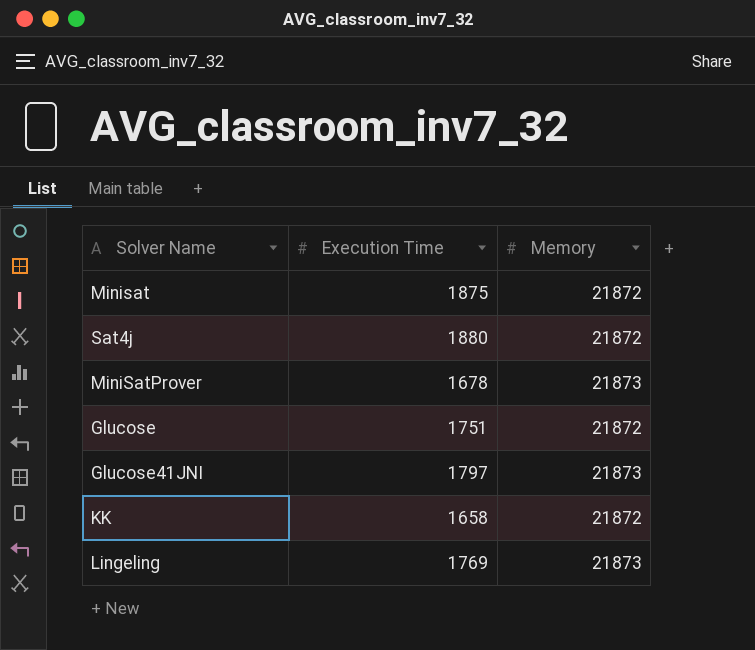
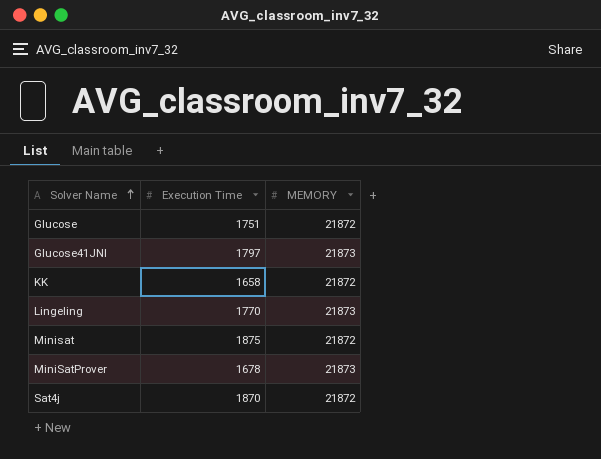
row order: none -> Solver Name ascending
column name: Memory -> MEMORY
Lingeling | Execution Time: 1769 -> 1770
Sat4j | Execution Time: 1880 -> 1870

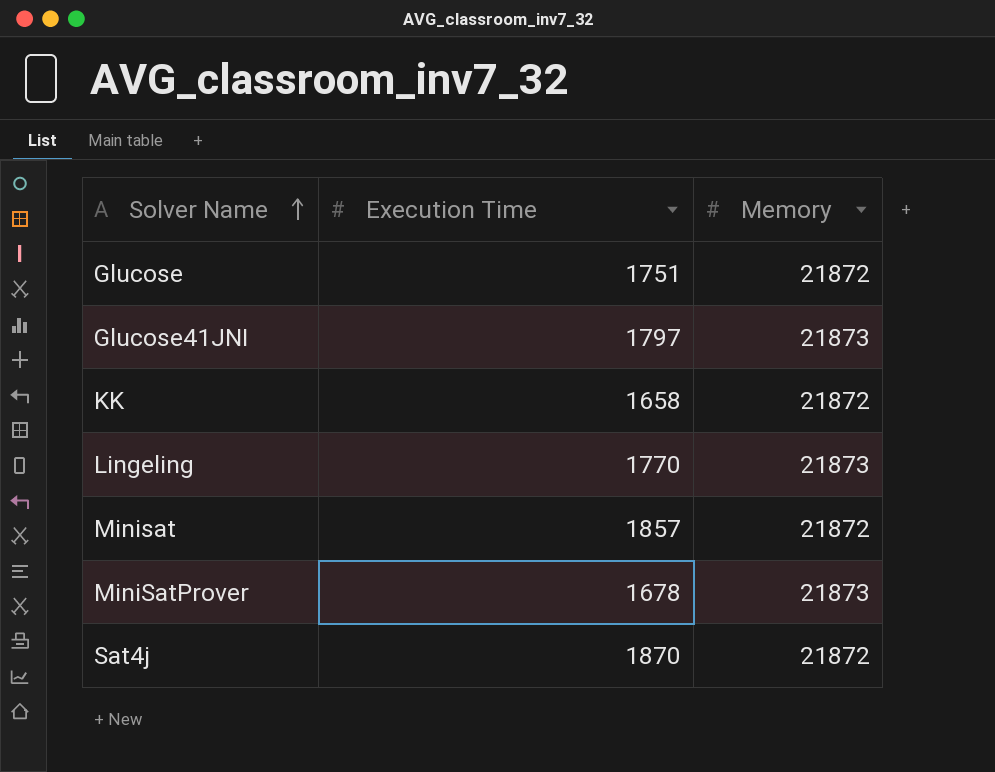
column name: MEMORY -> Memory
Minisat | Execution Time: 1875 -> 1857

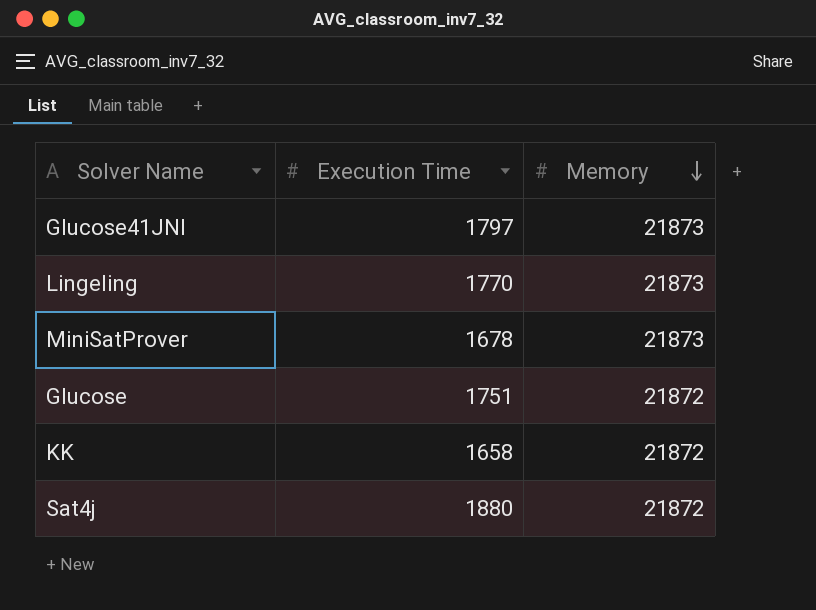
row order: Solver Name ascending -> Memory descending
row Minisat: 1857 | 21872 -> none
Sat4j | Execution Time: 1870 -> 1880

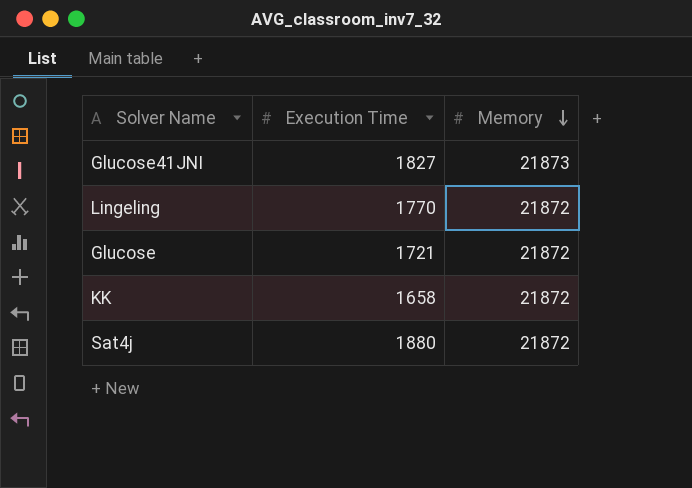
row MiniSatProver: 1678 | 21873 -> none
Glucose41JNI | Execution Time: 1797 -> 1827
Lingeling | Memory: 21873 -> 21872
Glucose | Execution Time: 1751 -> 1721

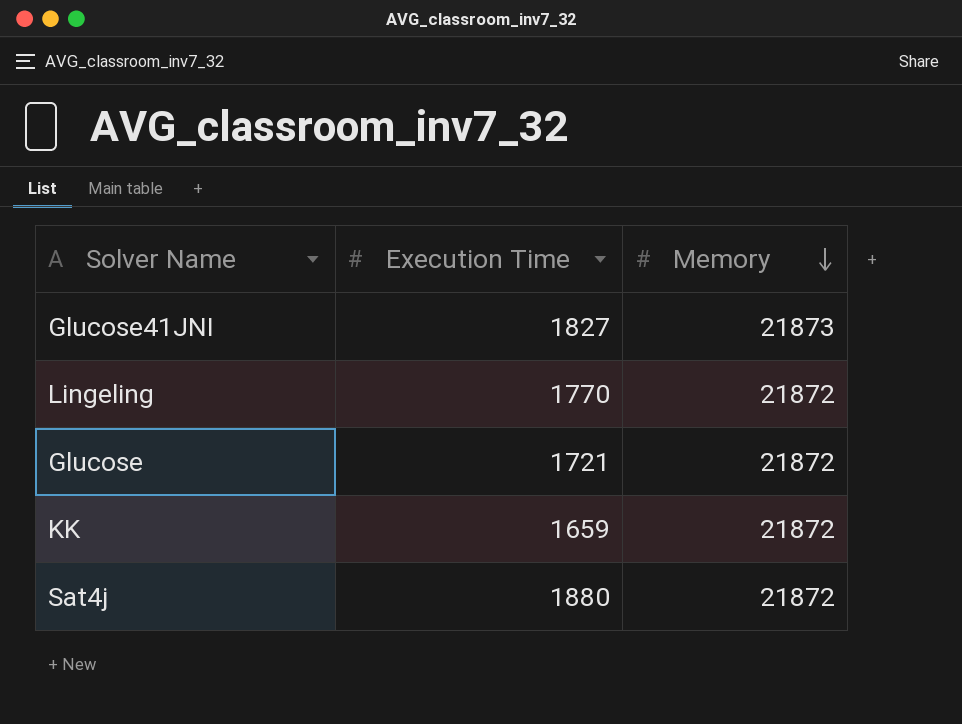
KK | Execution Time: 1658 -> 1659

